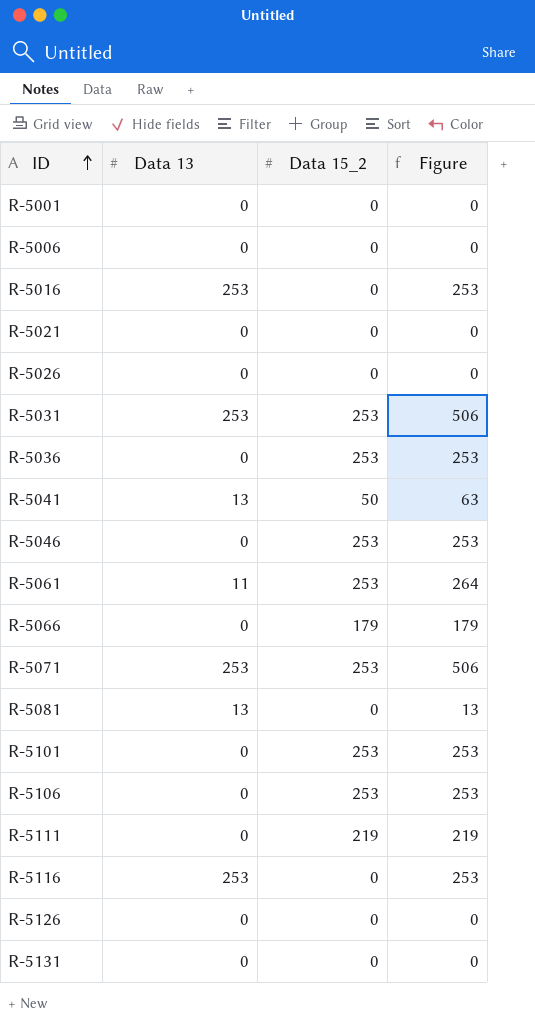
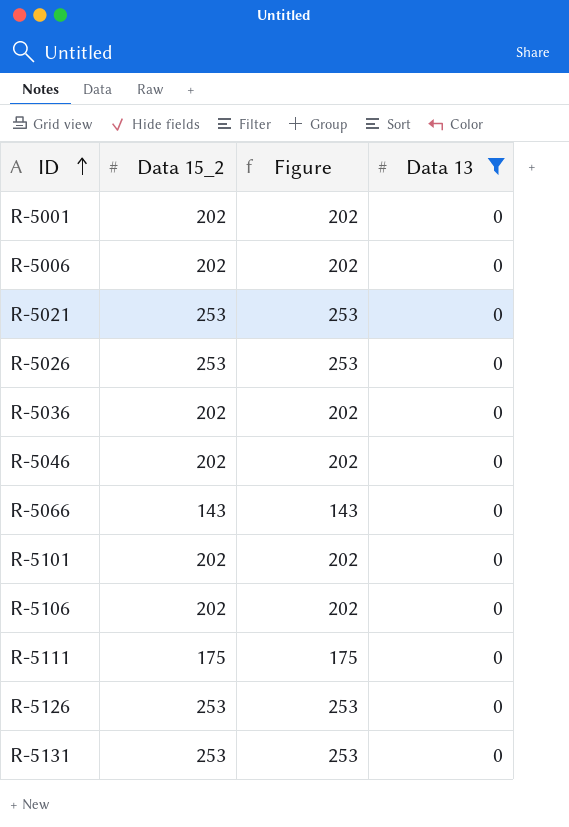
filter: none -> Data 13 = 0
column Data 13 | position: 2 -> 4
R-5001 | Data 15_2: 0 -> 202
R-5001 | Figure: 0 -> 202
R-5006 | Data 15_2: 0 -> 202
R-5006 | Figure: 0 -> 202
R-5021 | Data 15_2: 0 -> 253
R-5021 | Figure: 0 -> 253
R-5026 | Data 15_2: 0 -> 253
R-5026 | Figure: 0 -> 253
R-5036 | Data 15_2: 253 -> 202
R-5036 | Figure: 253 -> 202
R-5046 | Data 15_2: 253 -> 202
R-5046 | Figure: 253 -> 202
R-5066 | Data 15_2: 179 -> 143
R-5066 | Figure: 179 -> 143
R-5101 | Data 15_2: 253 -> 202
R-5101 | Figure: 253 -> 202
R-5106 | Data 15_2: 253 -> 202
R-5106 | Figure: 253 -> 202
R-5111 | Data 15_2: 219 -> 175
R-5111 | Figure: 219 -> 175
R-5126 | Data 15_2: 0 -> 253
R-5126 | Figure: 0 -> 253
R-5131 | Data 15_2: 0 -> 253
R-5131 | Figure: 0 -> 253

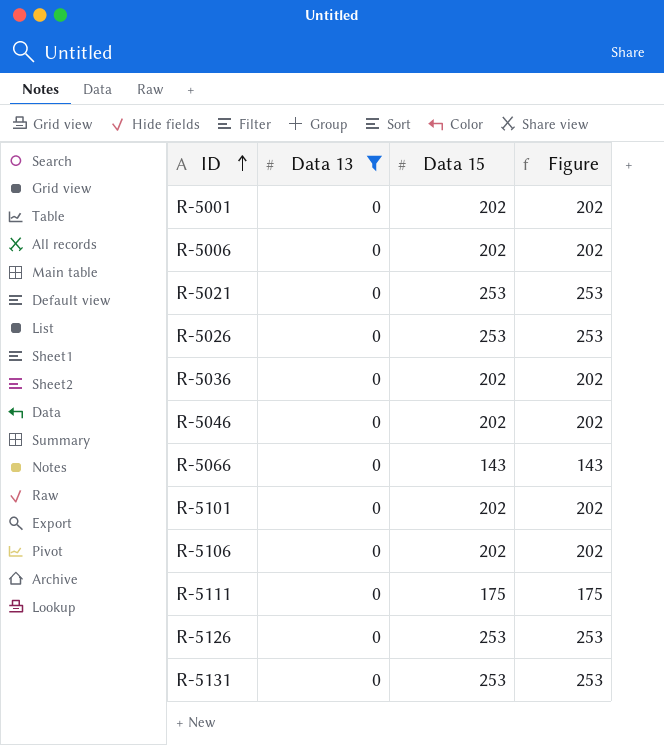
column Data 13 | position: 4 -> 2
column name: Data 15_2 -> Data 15

